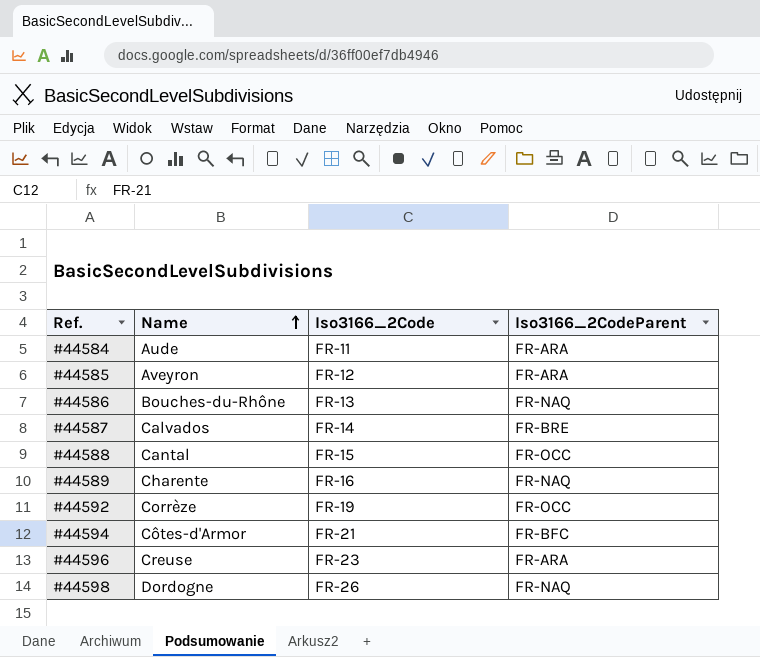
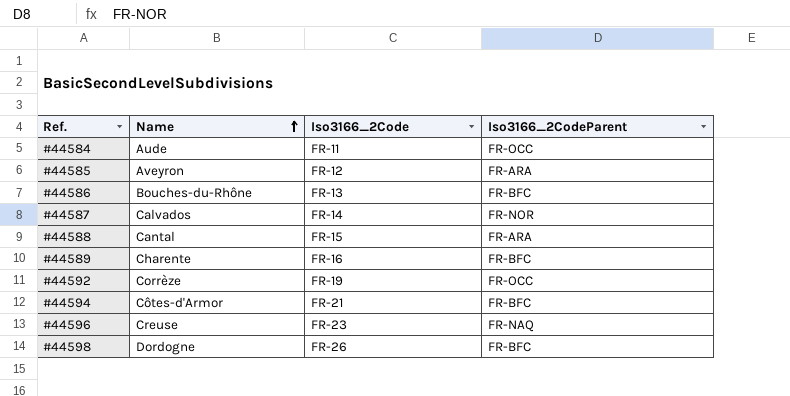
#44584 | Iso3166_2CodeParent: FR-ARA -> FR-OCC
#44586 | Iso3166_2CodeParent: FR-NAQ -> FR-BFC
#44587 | Iso3166_2CodeParent: FR-BRE -> FR-NOR
#44588 | Iso3166_2CodeParent: FR-OCC -> FR-ARA
#44589 | Iso3166_2CodeParent: FR-NAQ -> FR-BFC
#44596 | Iso3166_2CodeParent: FR-ARA -> FR-NAQ
#44598 | Iso3166_2CodeParent: FR-NAQ -> FR-BFC

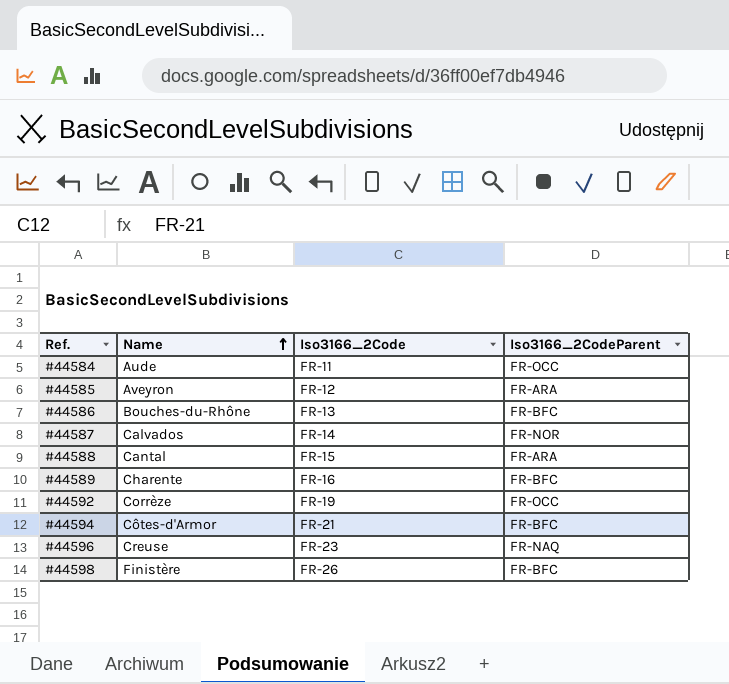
#44598 | Name: Dordogne -> Finistère

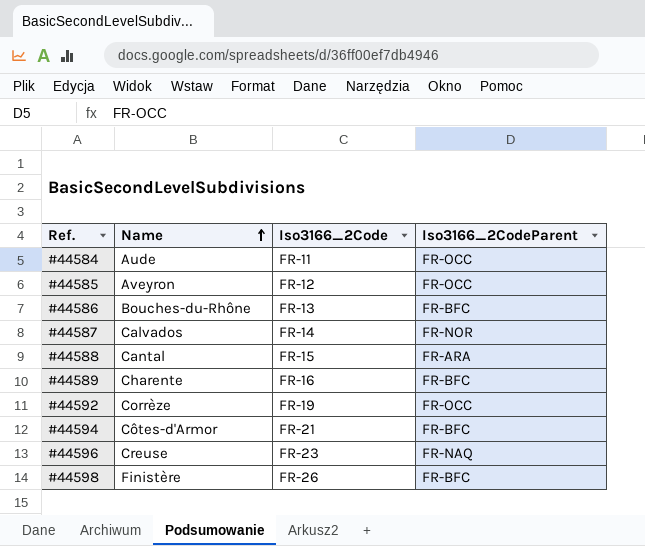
#44585 | Iso3166_2CodeParent: FR-ARA -> FR-OCC

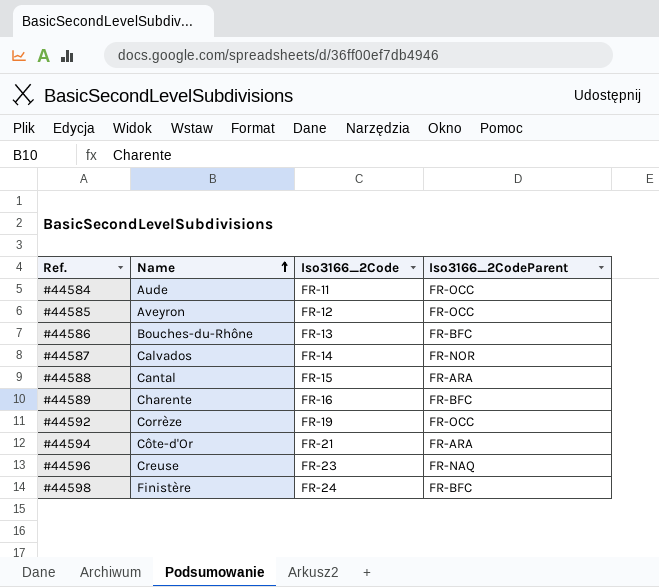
#44594 | Name: Côtes-d'Armor -> Côte-d'Or
#44594 | Iso3166_2CodeParent: FR-BFC -> FR-ARA
#44598 | Iso3166_2Code: FR-26 -> FR-24

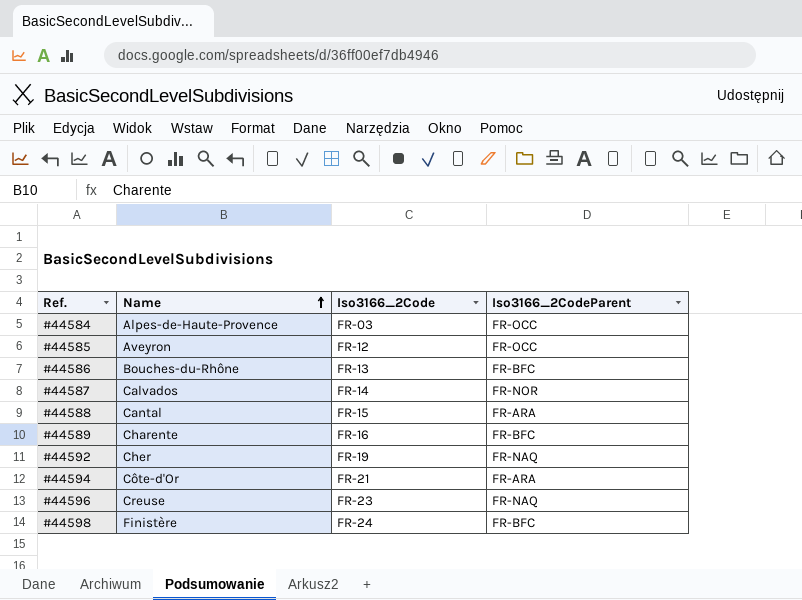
#44584 | Name: Aude -> Alpes-de-Haute-Provence
#44584 | Iso3166_2Code: FR-11 -> FR-03
#44592 | Name: Corrèze -> Cher
#44592 | Iso3166_2CodeParent: FR-OCC -> FR-NAQ

